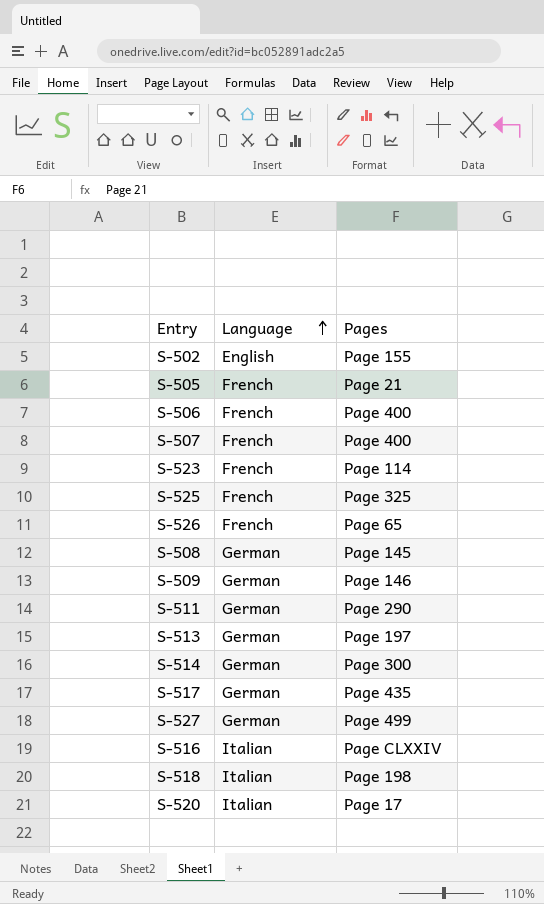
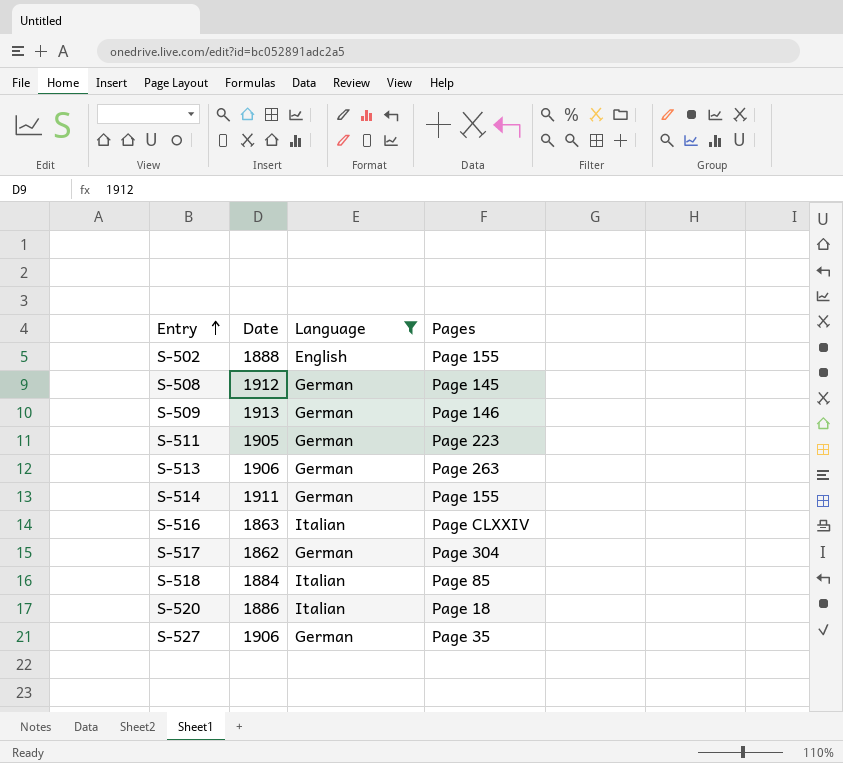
filter: none -> Language != French
row order: Language ascending -> Entry ascending
column Date | position: none -> 2
S-511 | Pages: Page 290 -> Page 223
S-513 | Pages: Page 197 -> Page 263
S-514 | Pages: Page 300 -> Page 155
S-517 | Pages: Page 435 -> Page 304
S-518 | Pages: Page 198 -> Page 85
S-520 | Pages: Page 17 -> Page 18
S-527 | Pages: Page 499 -> Page 35

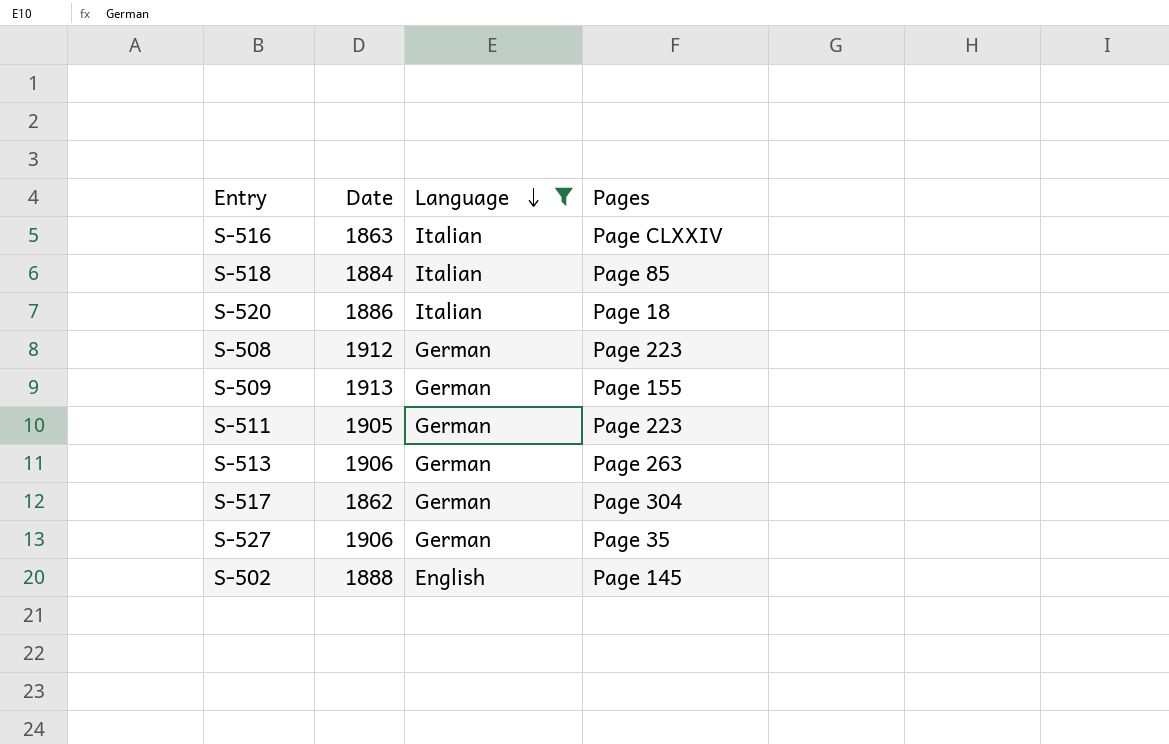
row order: Entry ascending -> Language descending
row S-514: 1911 | German | Page 155 -> none
S-508 | Pages: Page 145 -> Page 223
S-509 | Pages: Page 146 -> Page 155
S-502 | Pages: Page 155 -> Page 145

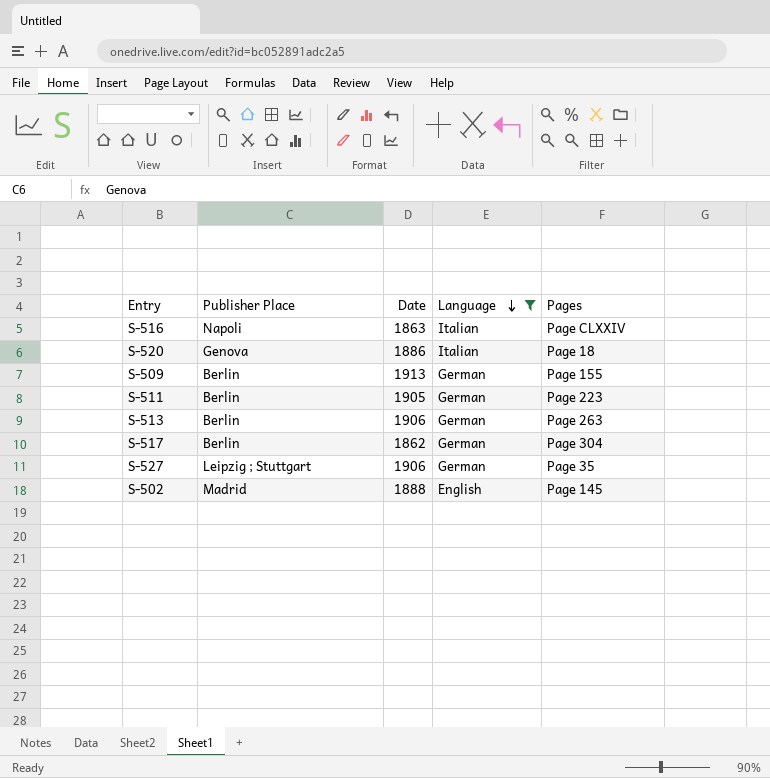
column Publisher Place | position: none -> 2
row S-518: 1884 | Italian | Page 85 -> none
row S-508: 1912 | German | Page 223 -> none

